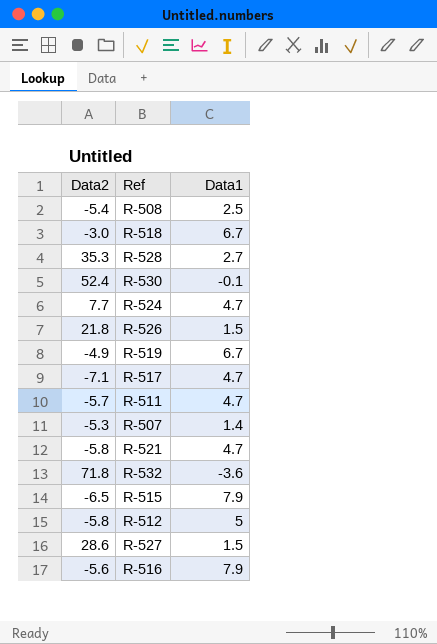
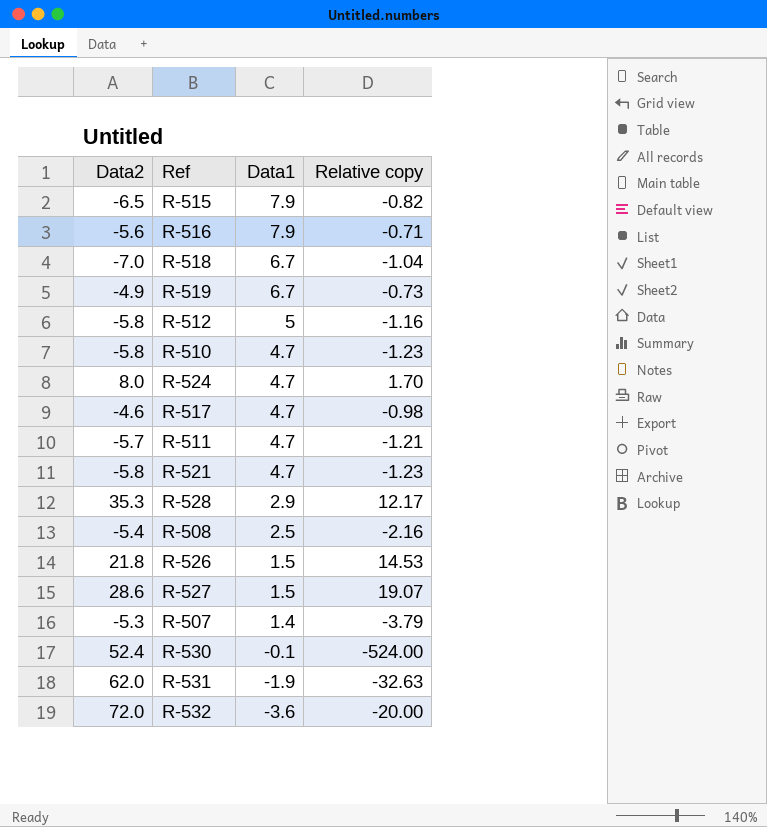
row order: none -> Data1 descending
column Relative copy | formula: none -> [Data2] / [Data1]
R-518 | Data2: -3.0 -> -7.0
row R-510: none -> -5.8 | 4.7 | -1.23
R-524 | Data2: 7.7 -> 8.0
R-517 | Data2: -7.1 -> -4.6
R-528 | Data1: 2.7 -> 2.9
row R-531: none -> 62.0 | -1.9 | -32.63
R-532 | Data2: 71.8 -> 72.0

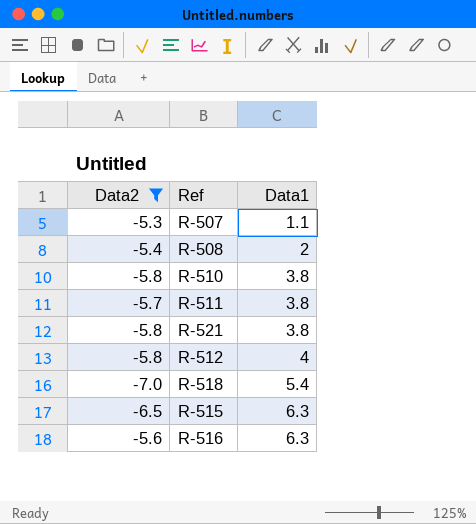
filter: none -> Data2 <= -5.3
row order: Data1 descending -> Data1 ascending
column Relative copy | formula: [Data2] / [Data1] -> none
R-507 | Data1: 1.4 -> 1.1
R-508 | Data1: 2.5 -> 2
R-510 | Data1: 4.7 -> 3.8
R-511 | Data1: 4.7 -> 3.8
R-521 | Data1: 4.7 -> 3.8
R-512 | Data1: 5 -> 4
R-518 | Data1: 6.7 -> 5.4
R-515 | Data1: 7.9 -> 6.3
R-516 | Data1: 7.9 -> 6.3

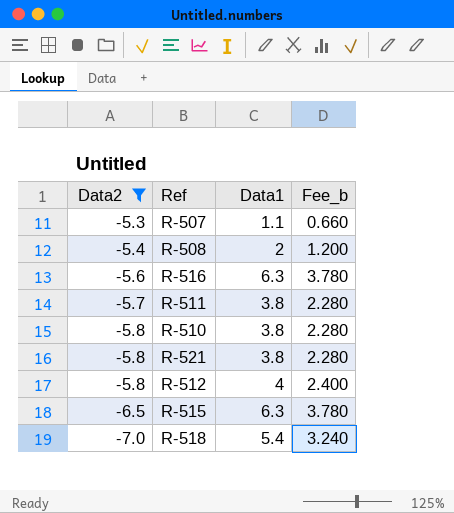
row order: Data1 ascending -> Data2 descending
column Fee_b | formula: none -> [Data1] * 0.6

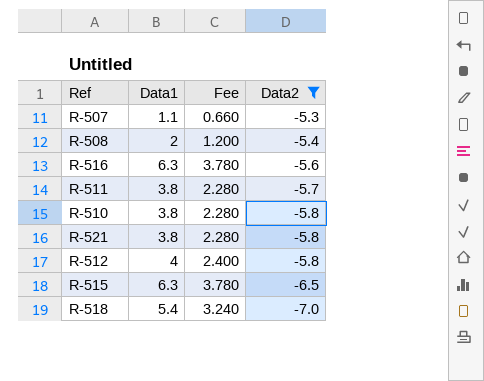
column name: Fee_b -> Fee
column Data2 | position: 1 -> 4

